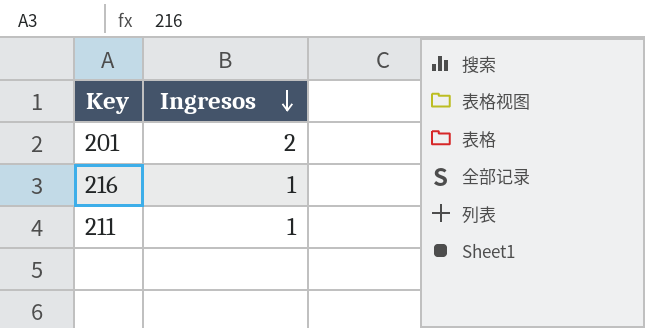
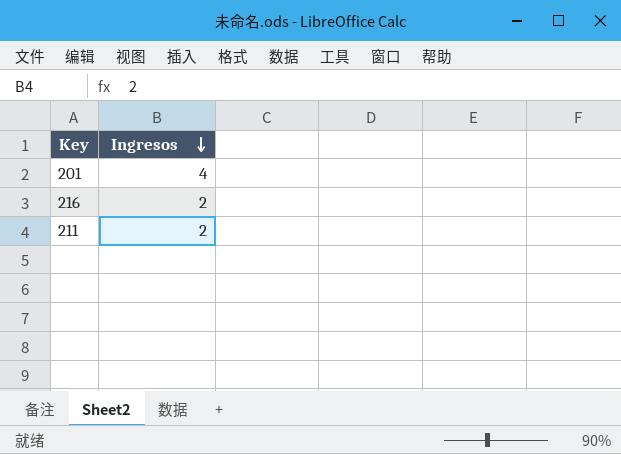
201 | Ingresos: 2 -> 4
216 | Ingresos: 1 -> 2
211 | Ingresos: 1 -> 2

